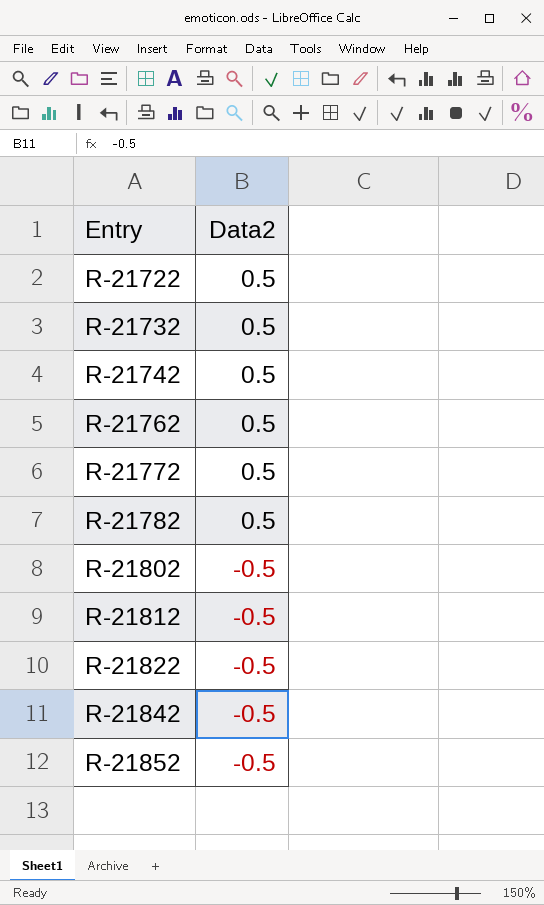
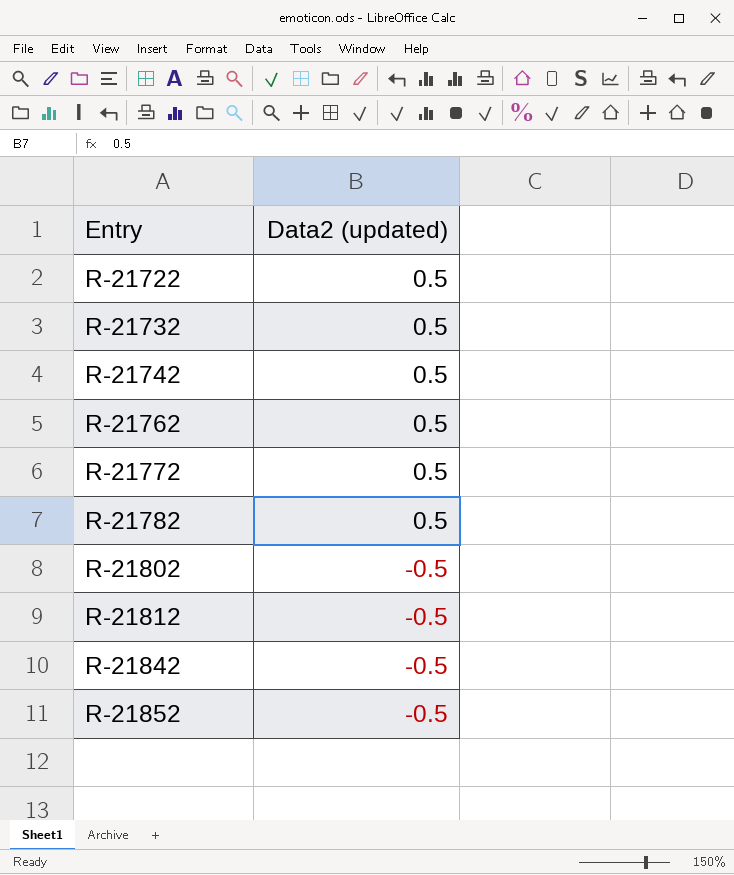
column name: Data2 -> Data2 (updated)
row R-21822: -0.5 -> none

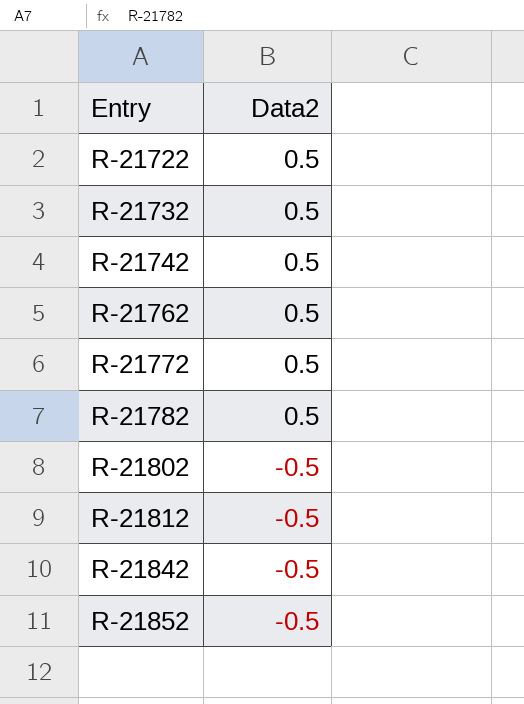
column name: Data2 (updated) -> Data2

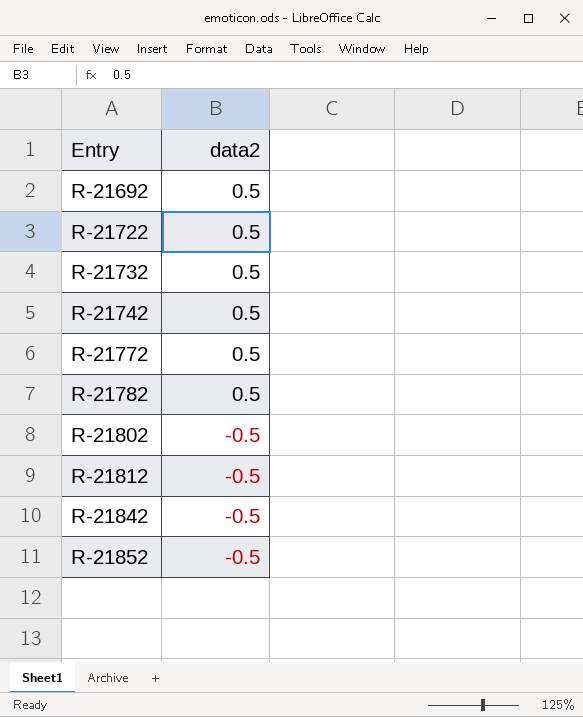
column name: Data2 -> data2
row R-21762: 0.5 -> none
row R-21692: none -> 0.5

